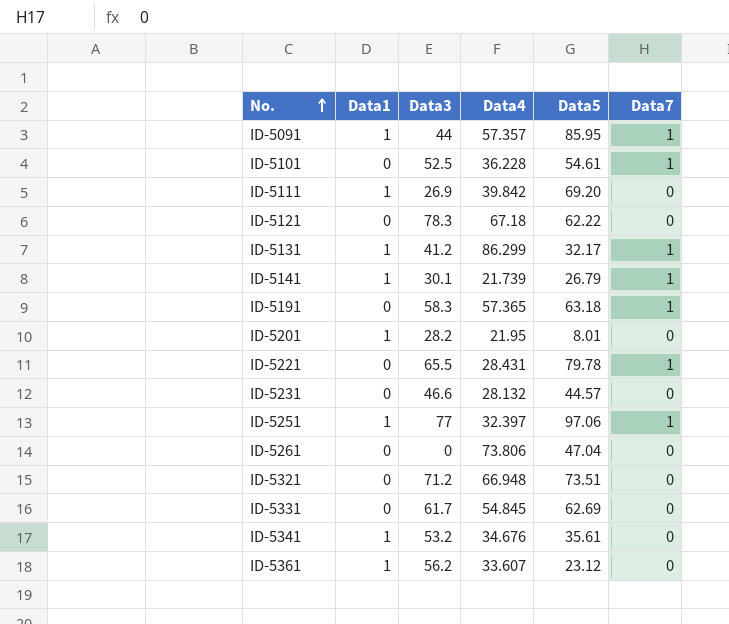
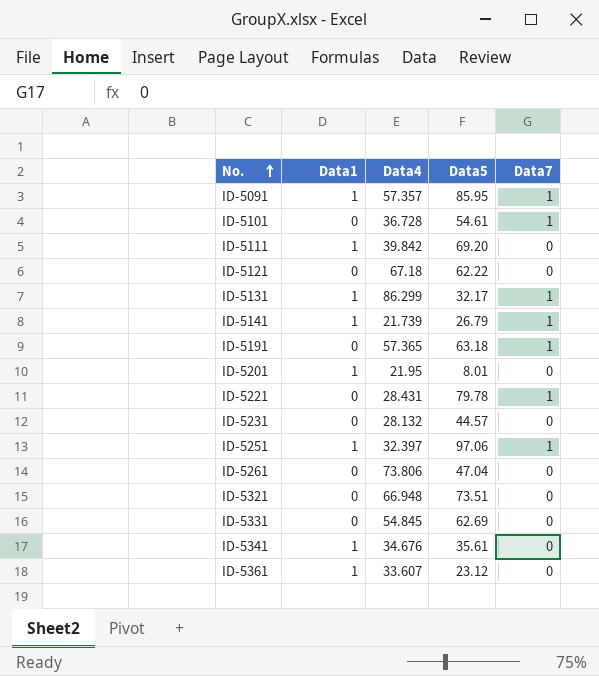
column Data3 | position: 3 -> none
ID-5101 | Data4: 36.228 -> 36.728

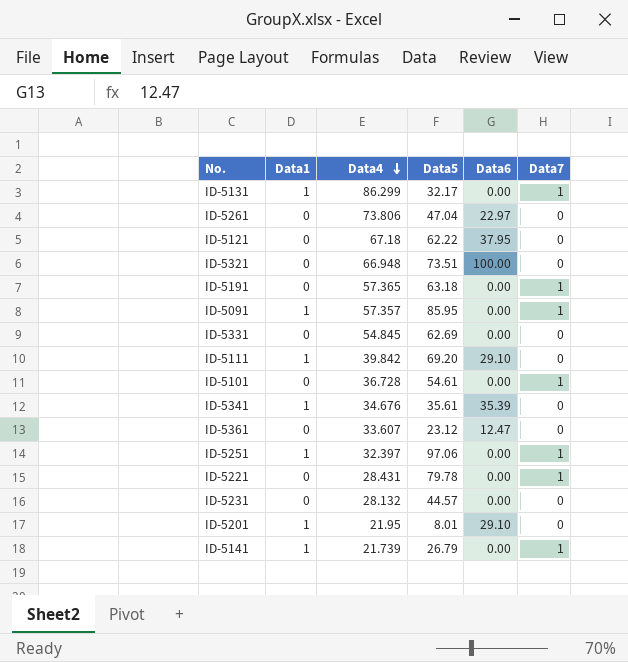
row order: No. ascending -> Data4 descending
column Data6 | position: none -> 5
ID-5361 | Data1: 1 -> 0

